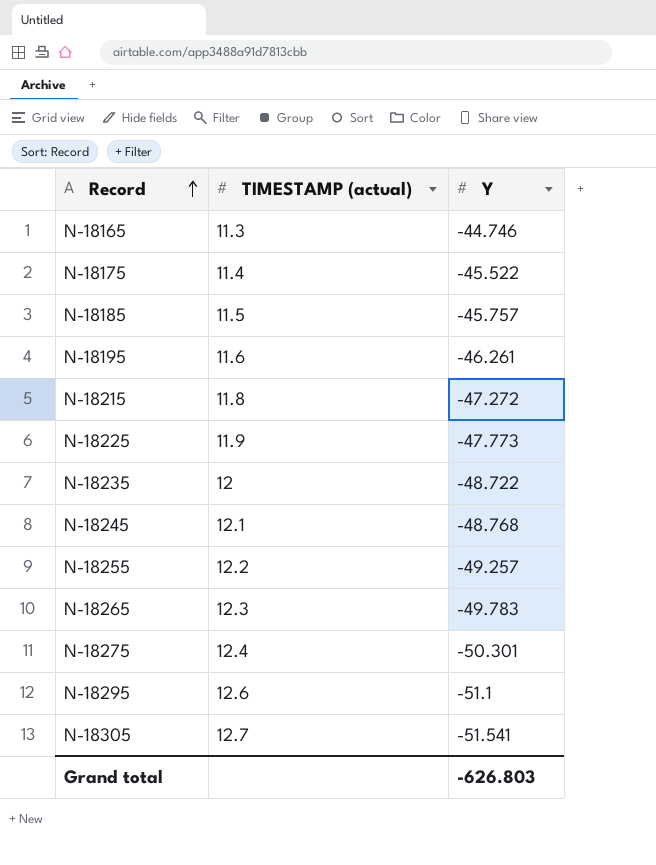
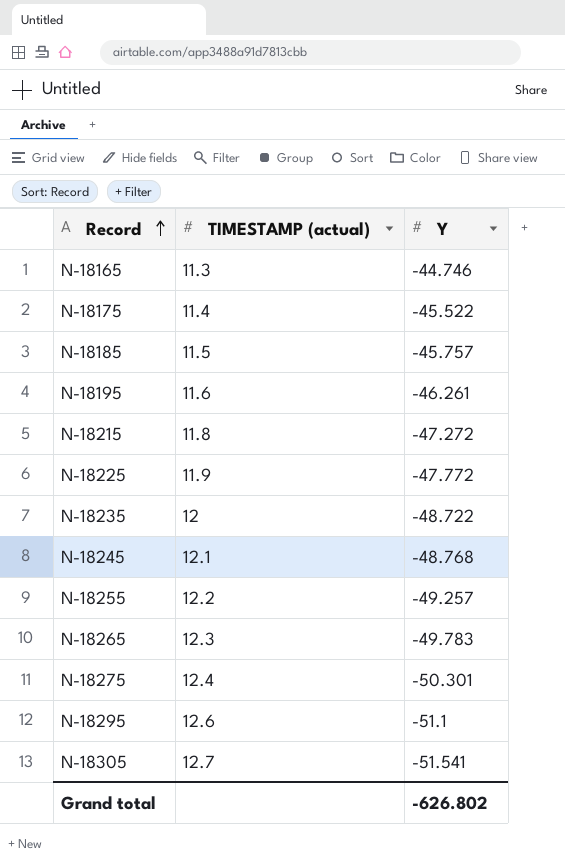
N-18225 | Y: -47.773 -> -47.772
Grand total | Y: -626.803 -> -626.802

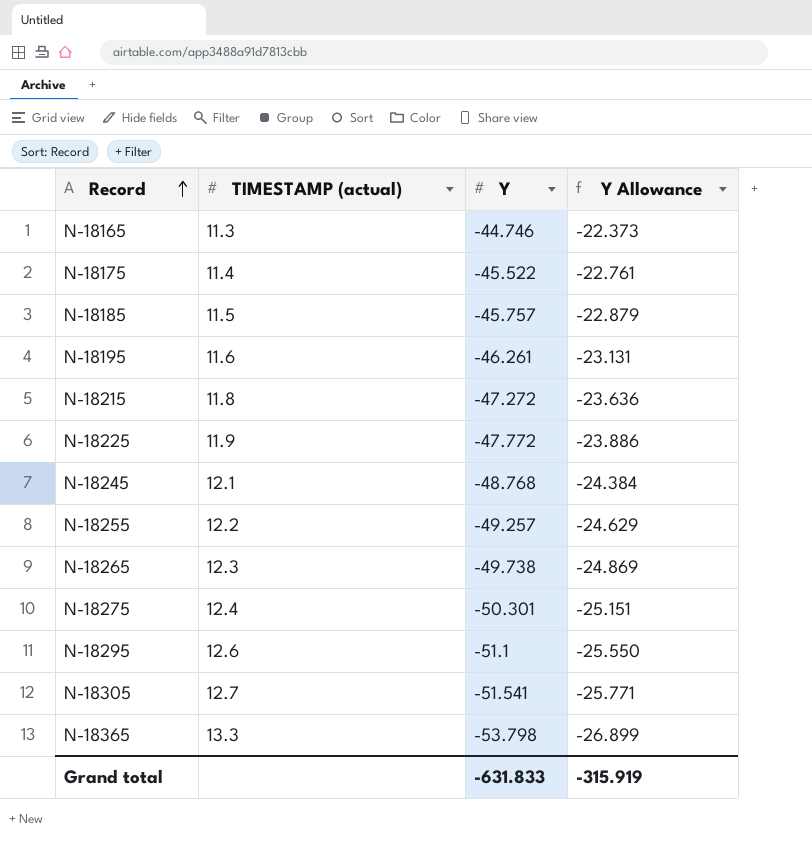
column Y Allowance | formula: none -> [Y] * 0.5
row N-18235: 12 | -48.722 -> none
N-18265 | Y: -49.783 -> -49.738
row N-18365: none -> 13.3 | -53.798 | -26.899
Grand total | Y: -626.802 -> -631.833

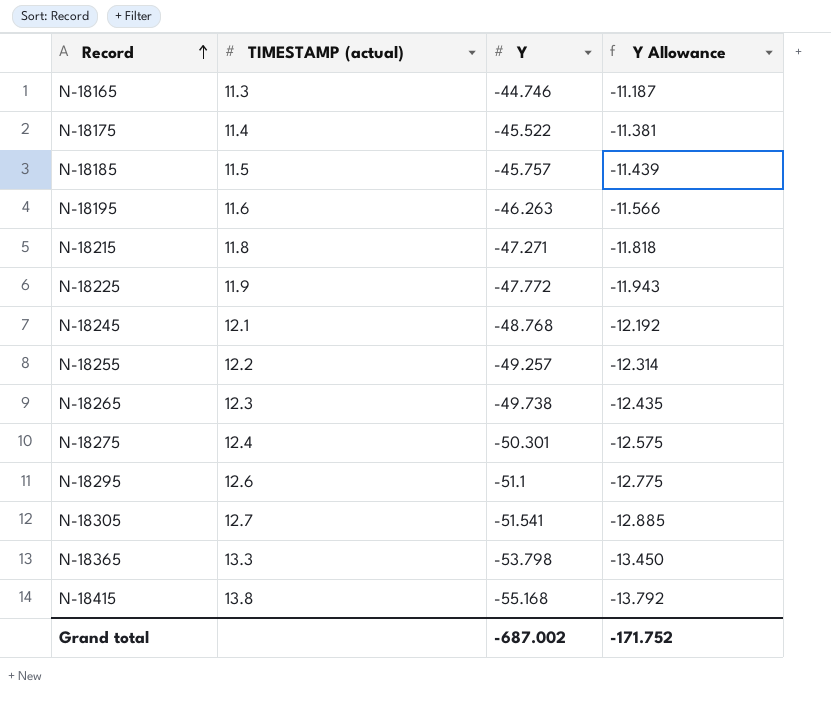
column Y Allowance | formula: [Y] * 0.5 -> [Y] * 0.25
N-18195 | Y: -46.261 -> -46.263
N-18215 | Y: -47.272 -> -47.271
row N-18415: none -> 13.8 | -55.168 | -13.792
Grand total | Y: -631.833 -> -687.002
Grand total | Y Allowance: -315.919 -> -171.752

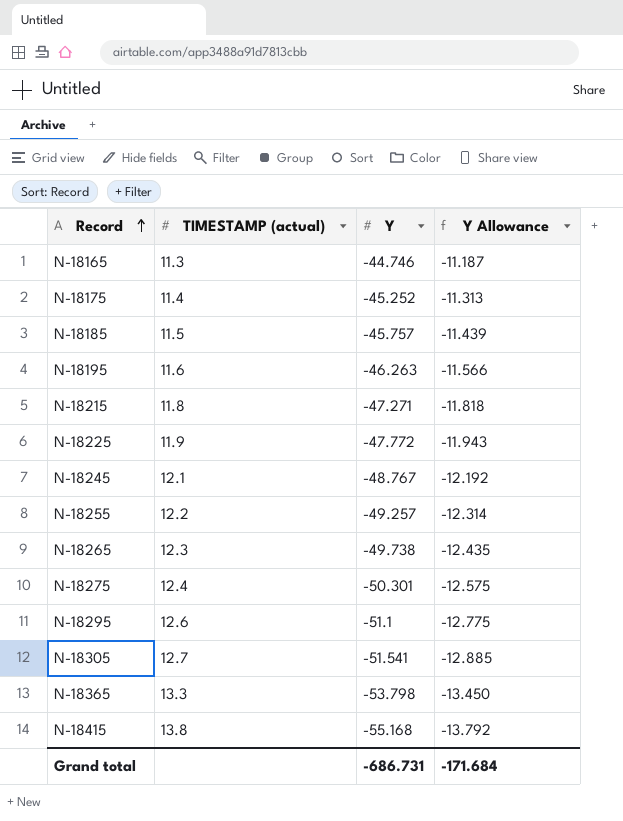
N-18175 | Y: -45.522 -> -45.252
N-18175 | Y Allowance: -11.381 -> -11.313
N-18245 | Y: -48.768 -> -48.767
Grand total | Y: -687.002 -> -686.731
Grand total | Y Allowance: -171.752 -> -171.684

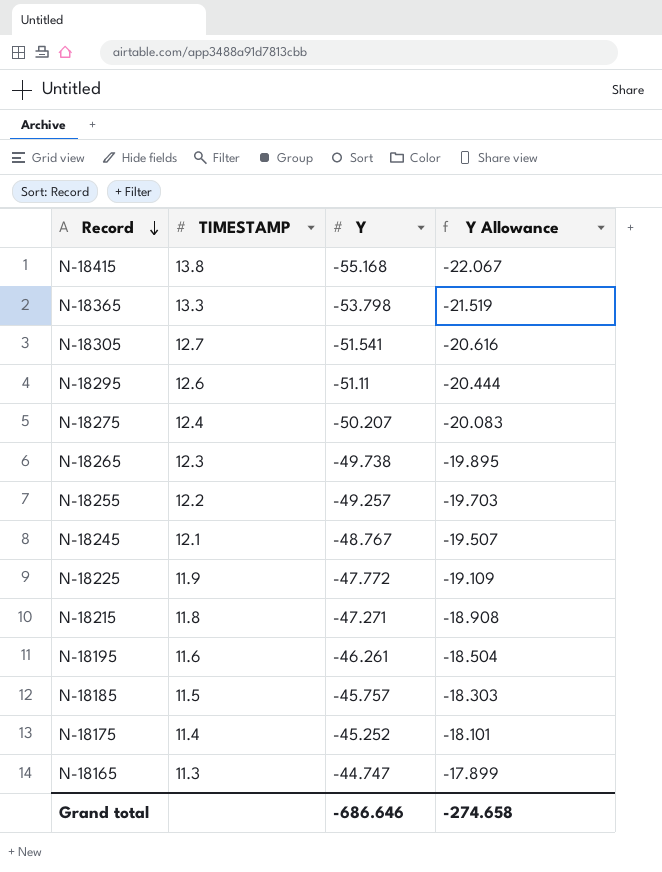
row order: Record ascending -> Record descending
column name: TIMESTAMP (actual) -> TIMESTAMP
column Y Allowance | formula: [Y] * 0.25 -> [Y] * 0.4
N-18295 | Y: -51.1 -> -51.11
N-18275 | Y: -50.301 -> -50.207
N-18195 | Y: -46.263 -> -46.261
N-18165 | Y: -44.746 -> -44.747
Grand total | Y: -686.731 -> -686.646
Grand total | Y Allowance: -171.684 -> -274.658

